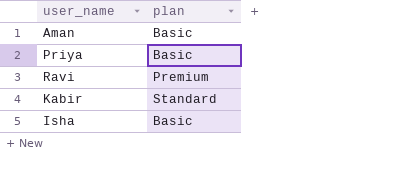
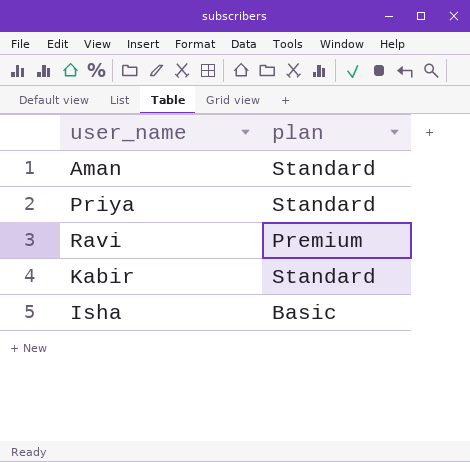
Aman | plan: Basic -> Standard
Priya | plan: Basic -> Standard

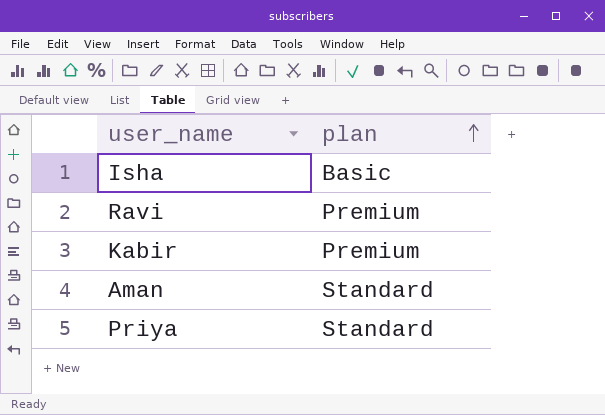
row order: none -> plan ascending
Kabir | plan: Standard -> Premium

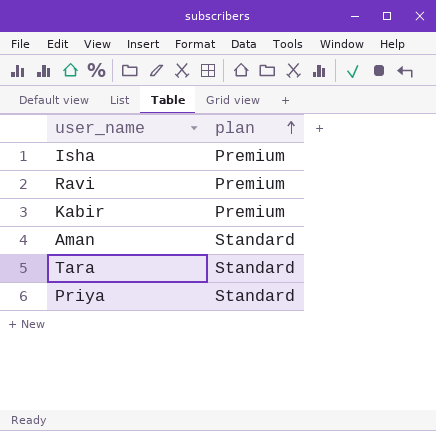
Isha | plan: Basic -> Premium
row Tara: none -> Standard

